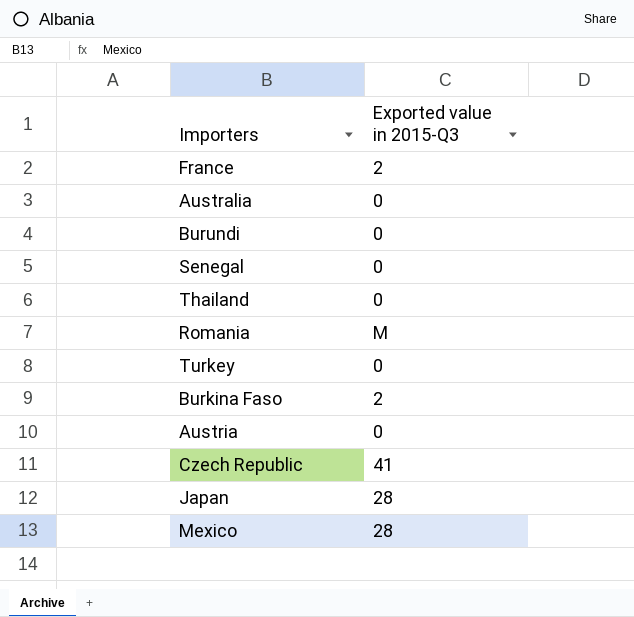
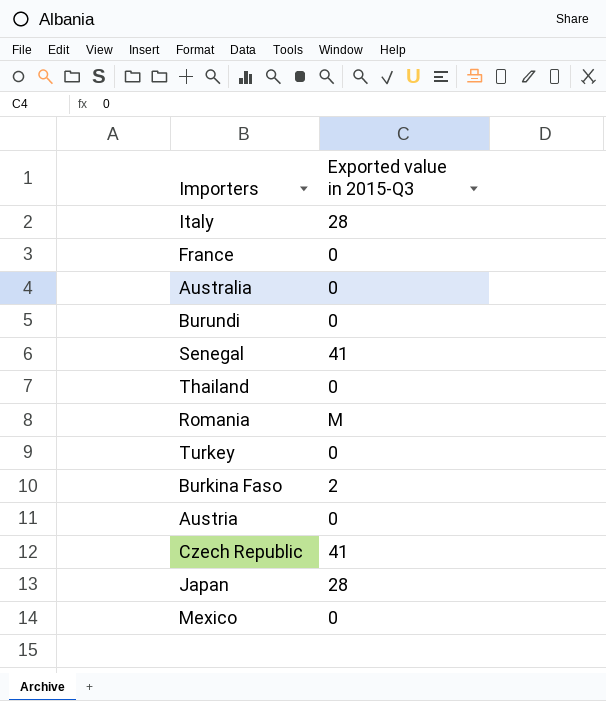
row Italy: none -> 28
France | Exported value in 2015-Q3: 2 -> 0
Senegal | Exported value in 2015-Q3: 0 -> 41
Mexico | Exported value in 2015-Q3: 28 -> 0

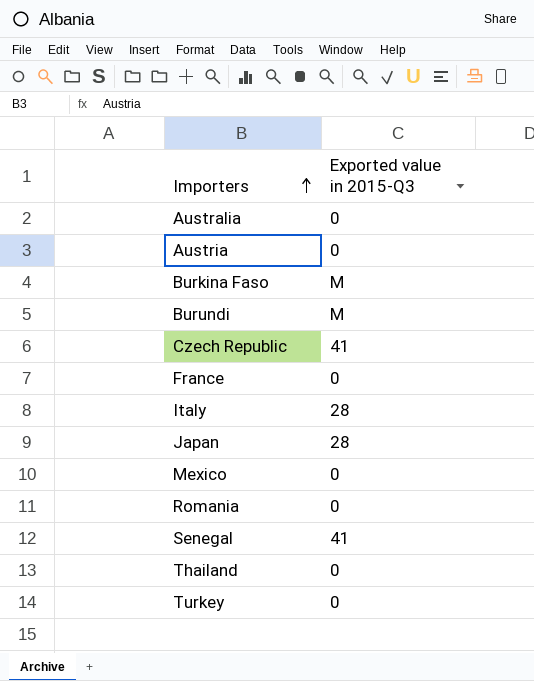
row order: none -> Importers ascending
Burkina Faso | Exported value in 2015-Q3: 2 -> M
Burundi | Exported value in 2015-Q3: 0 -> M
Romania | Exported value in 2015-Q3: M -> 0

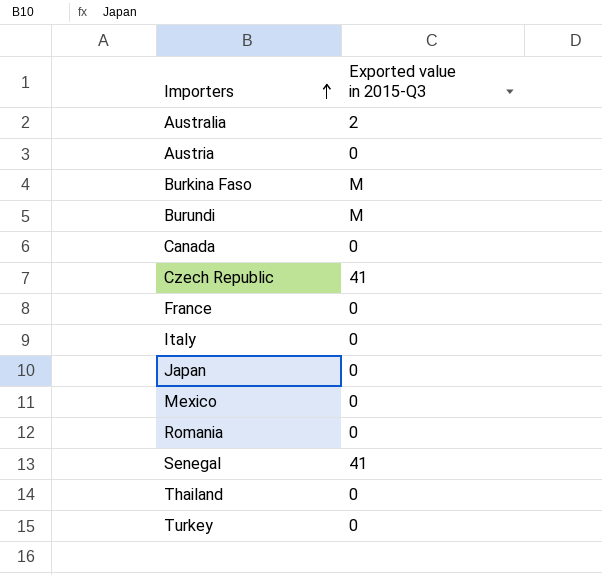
Australia | Exported value in 2015-Q3: 0 -> 2
row Canada: none -> 0
Italy | Exported value in 2015-Q3: 28 -> 0
Japan | Exported value in 2015-Q3: 28 -> 0

